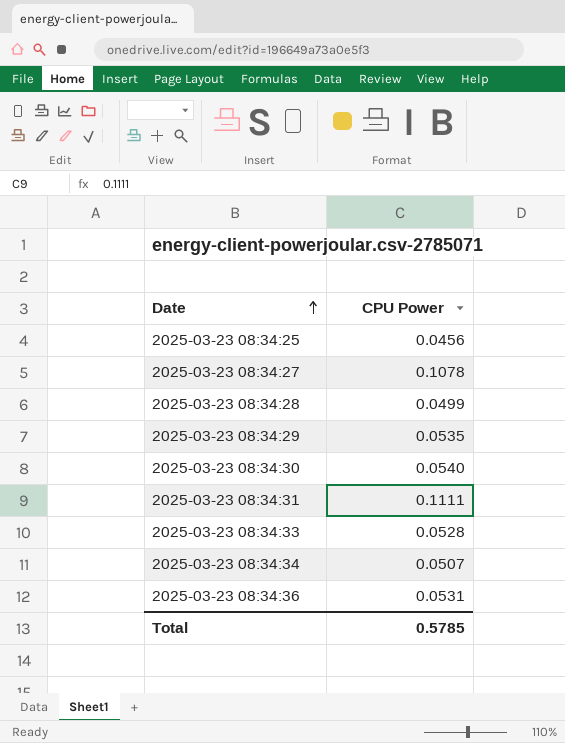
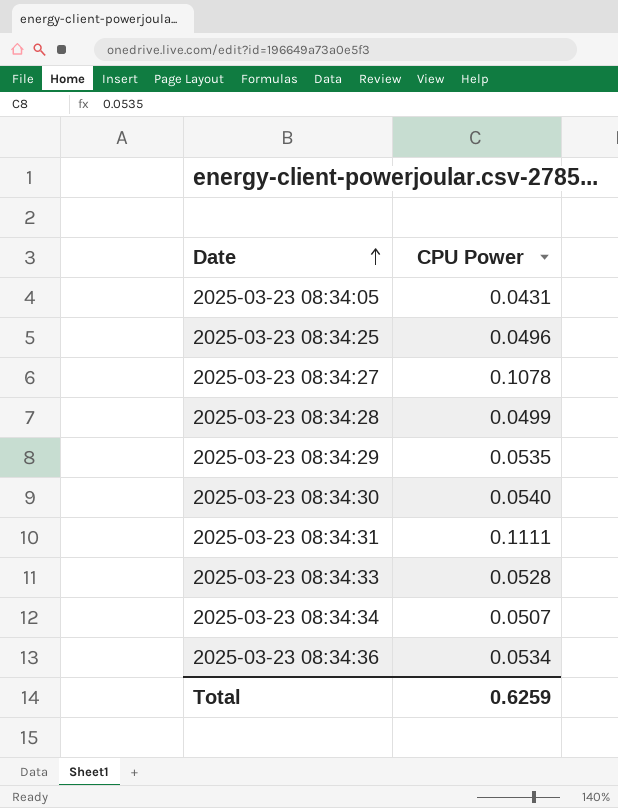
row 2025-03-23 08:34:05: none -> 0.0431
2025-03-23 08:34:25 | CPU Power: 0.0456 -> 0.0496
2025-03-23 08:34:36 | CPU Power: 0.0531 -> 0.0534
Total | CPU Power: 0.5785 -> 0.6259

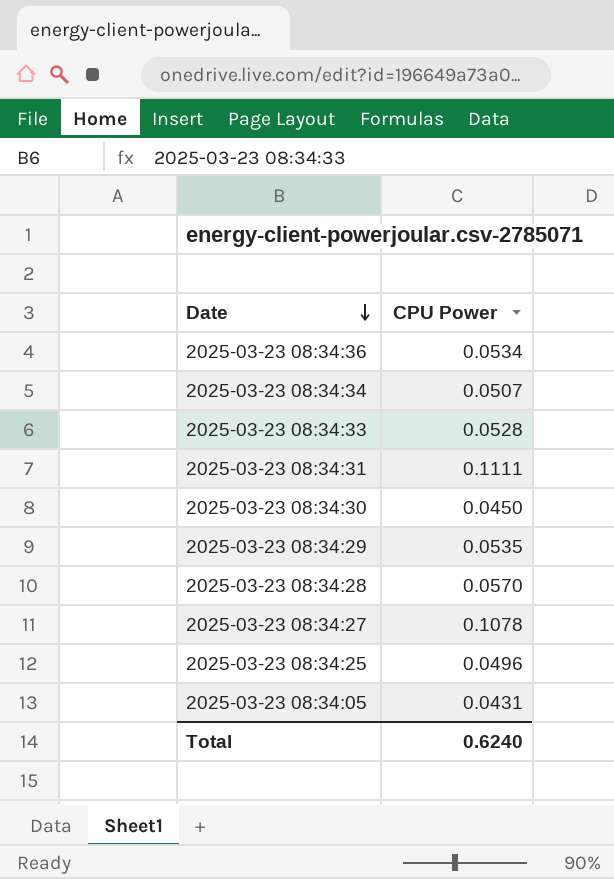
row order: Date ascending -> Date descending
2025-03-23 08:34:30 | CPU Power: 0.0540 -> 0.0450
2025-03-23 08:34:28 | CPU Power: 0.0499 -> 0.0570
Total | CPU Power: 0.6259 -> 0.6240

